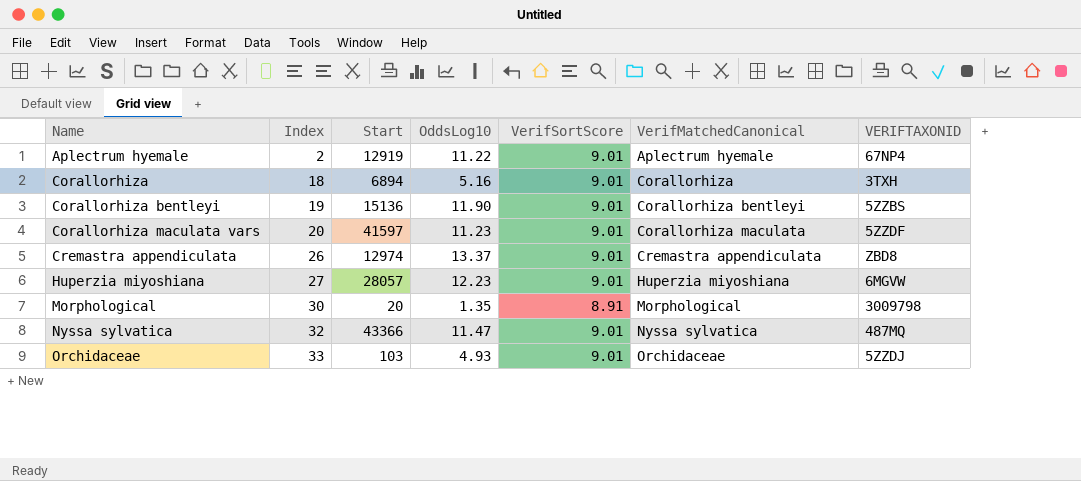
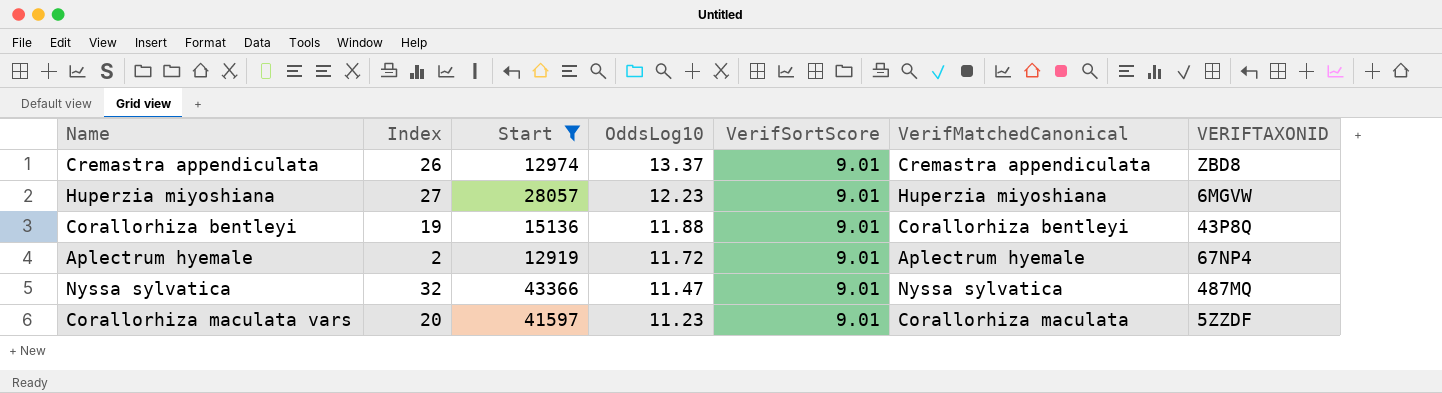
filter: none -> Start >= 12919
row order: Name ascending -> OddsLog10 descending
Corallorhiza bentleyi | OddsLog10: 11.90 -> 11.88
Corallorhiza bentleyi | VERIFTAXONID: 5ZZBS -> 43P8Q
Aplectrum hyemale | OddsLog10: 11.22 -> 11.72

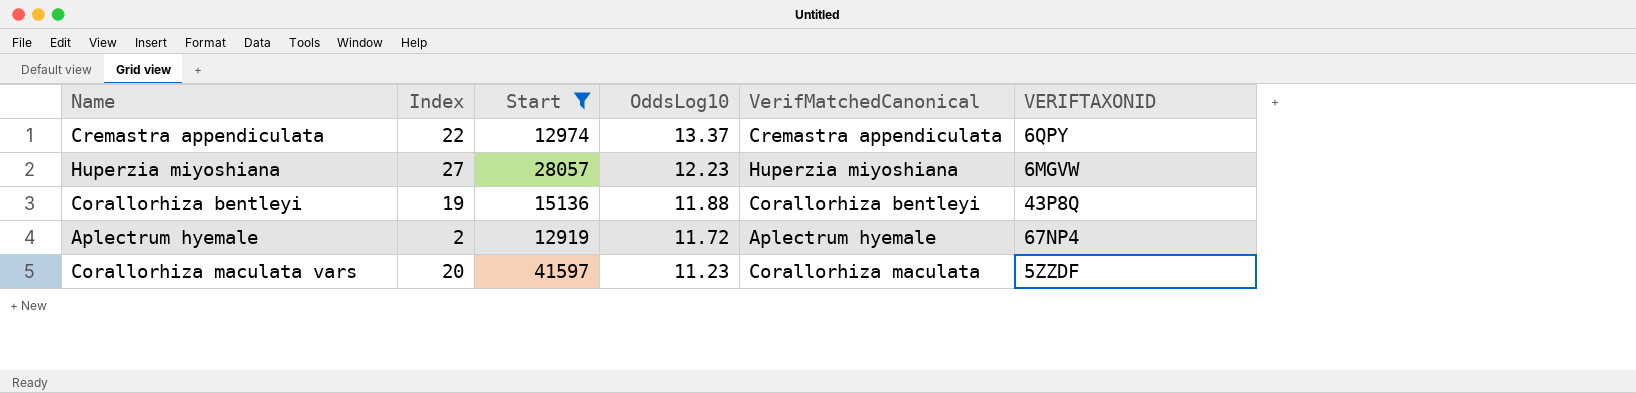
column VerifSortScore | position: 5 -> none
row Nyssa sylvatica: 32 | 43366 | 11.47 | 9.01 | Nyssa sylvatica | 487MQ -> none
Cremastra appendiculata | Index: 26 -> 22
Cremastra appendiculata | VERIFTAXONID: ZBD8 -> 6QPY

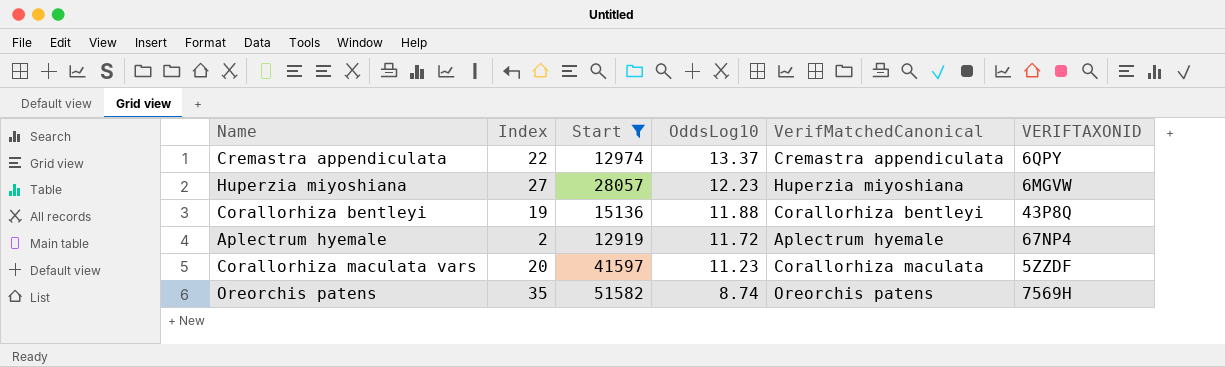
row Oreorchis patens: none -> 35 | 51582 | 8.74 | Oreorchis patens | 7569H

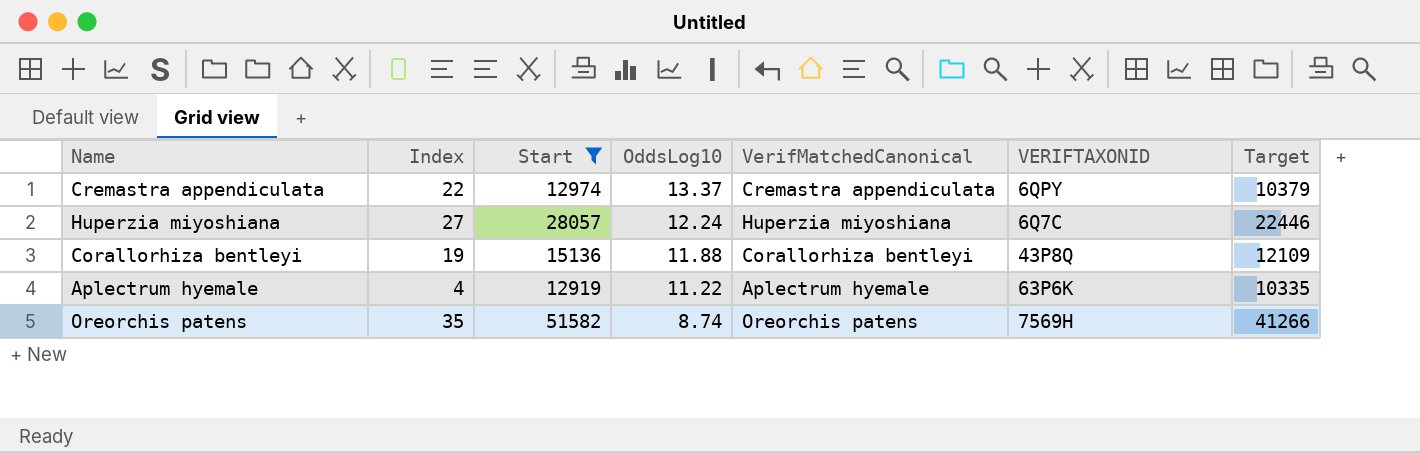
column Target | formula: none -> [Start] * 0.8
row Corallorhiza maculata vars: 20 | 41597 | 11.23 | Corallorhiza maculata | 5ZZDF -> none
Huperzia miyoshiana | OddsLog10: 12.23 -> 12.24
Huperzia miyoshiana | VERIFTAXONID: 6MGVW -> 6Q7C
Aplectrum hyemale | Index: 2 -> 4
Aplectrum hyemale | OddsLog10: 11.72 -> 11.22
Aplectrum hyemale | VERIFTAXONID: 67NP4 -> 63P6K

